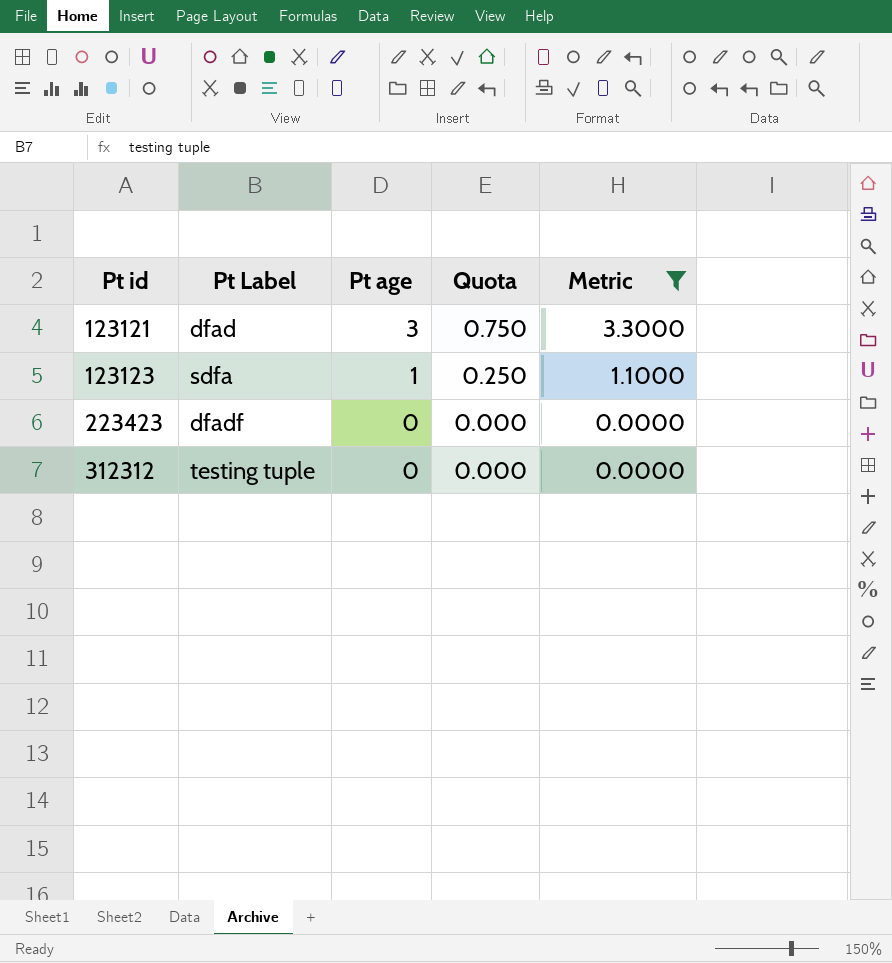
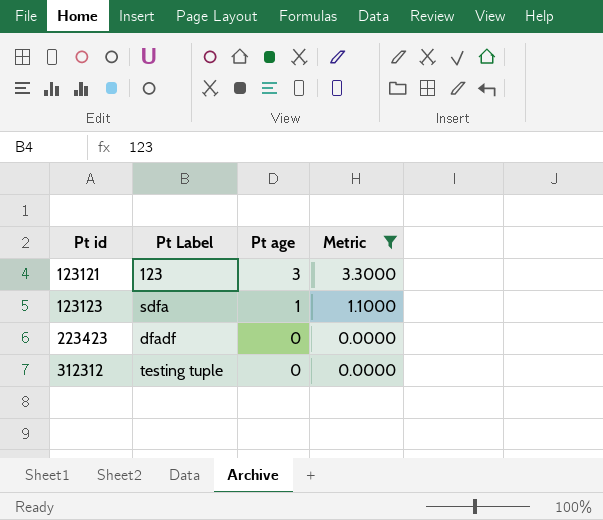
column Quota | formula: [Pt age] * 0.25 -> none
123121 | Pt Label: dfad -> 123

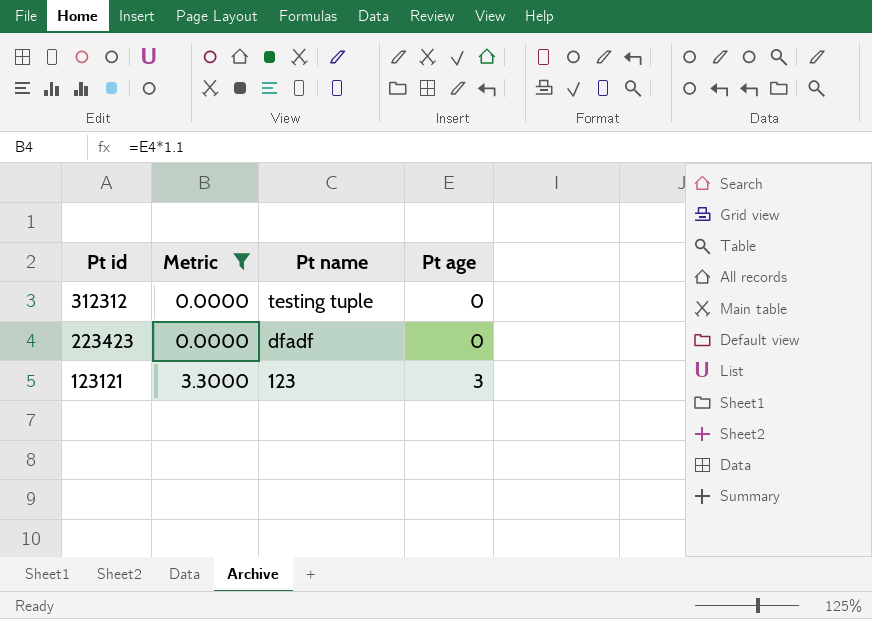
row order: Pt id ascending -> Pt id descending
column Metric | position: 4 -> 2
column name: Pt Label -> Pt name
row 123123: sdfa | 1 | 1.1000 -> none

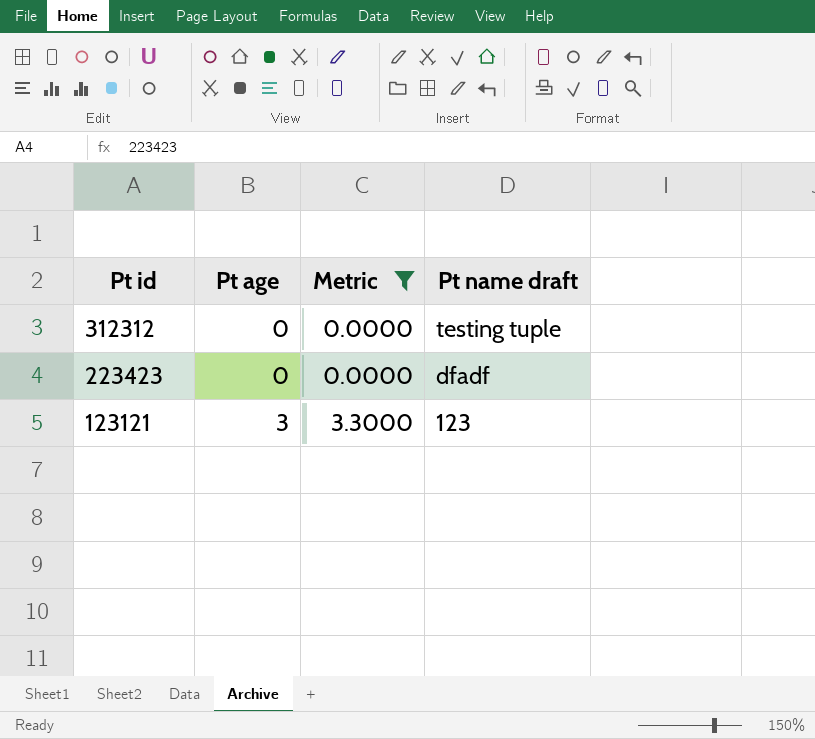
column Pt age | position: 4 -> 2
column name: Pt name -> Pt name draft

